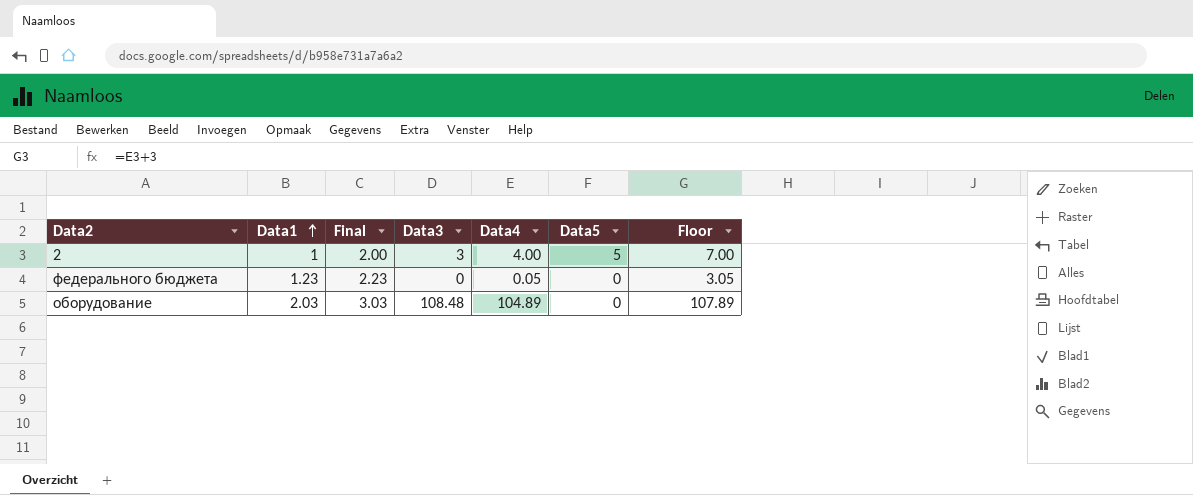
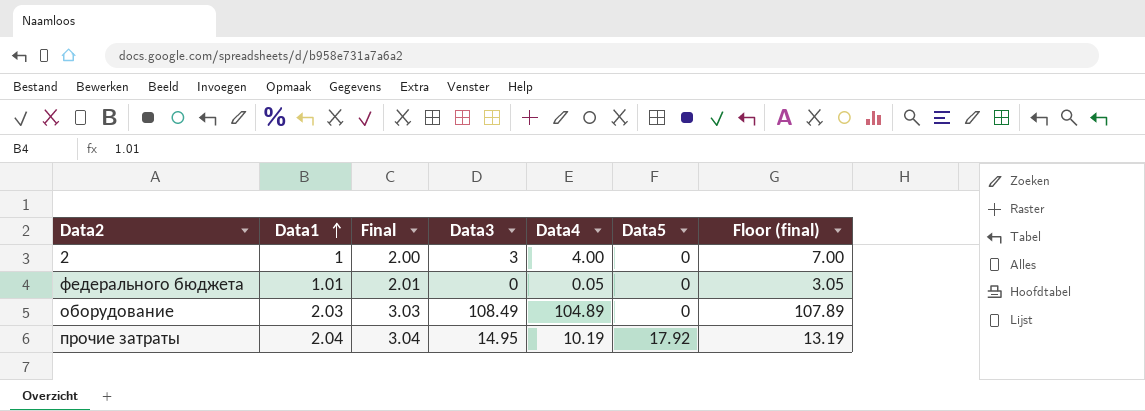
column name: Floor -> Floor (final)
2 | Data5: 5 -> 0
федерального бюджета | Data1: 1.23 -> 1.01
федерального бюджета | Final: 2.23 -> 2.01
оборудование | Data3: 108.48 -> 108.49
row прочие затраты: none -> 2.04 | 3.04 | 14.95 | 10.19 | 17.92 | 13.19

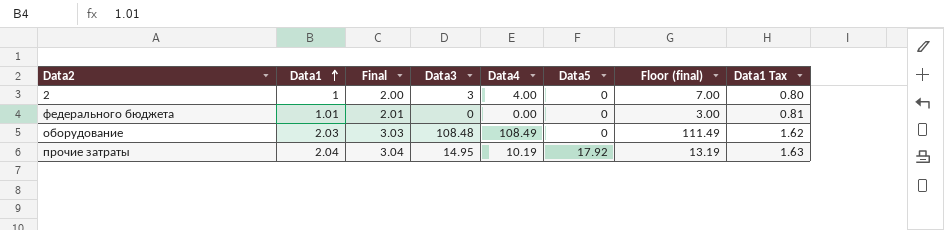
column Data1 Tax | formula: none -> [Data1] * 0.8
федерального бюджета | Data4: 0.05 -> 0.00
федерального бюджета | Floor (final): 3.05 -> 3.00
оборудование | Data3: 108.49 -> 108.48
оборудование | Data4: 104.89 -> 108.49
оборудование | Floor (final): 107.89 -> 111.49

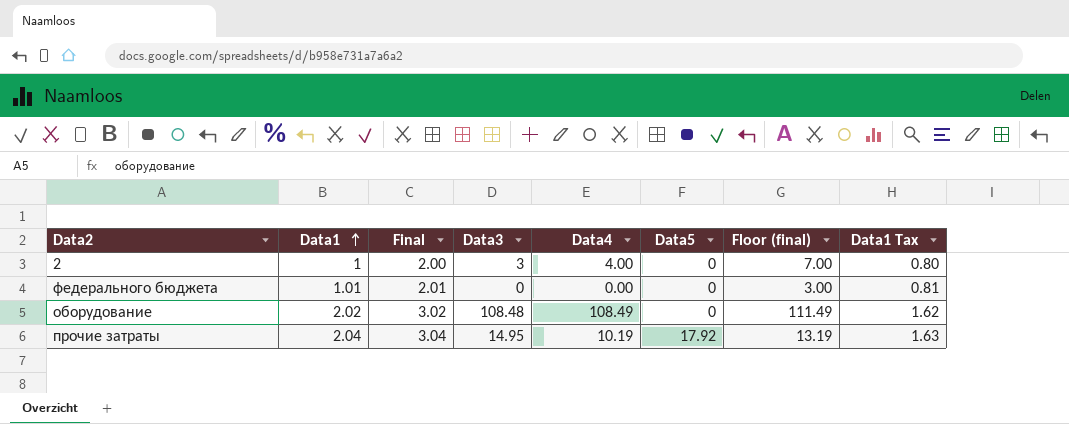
оборудование | Data1: 2.03 -> 2.02
оборудование | Final: 3.03 -> 3.02

